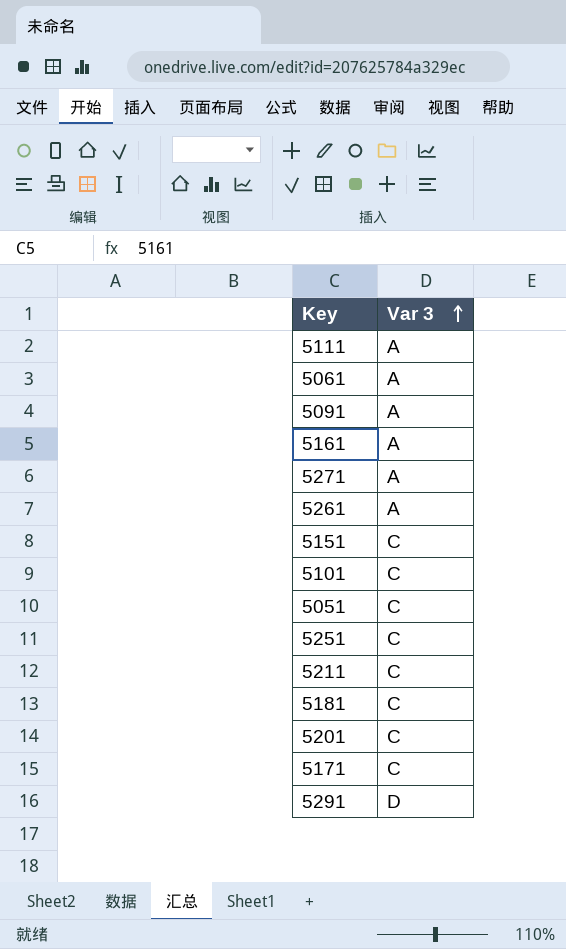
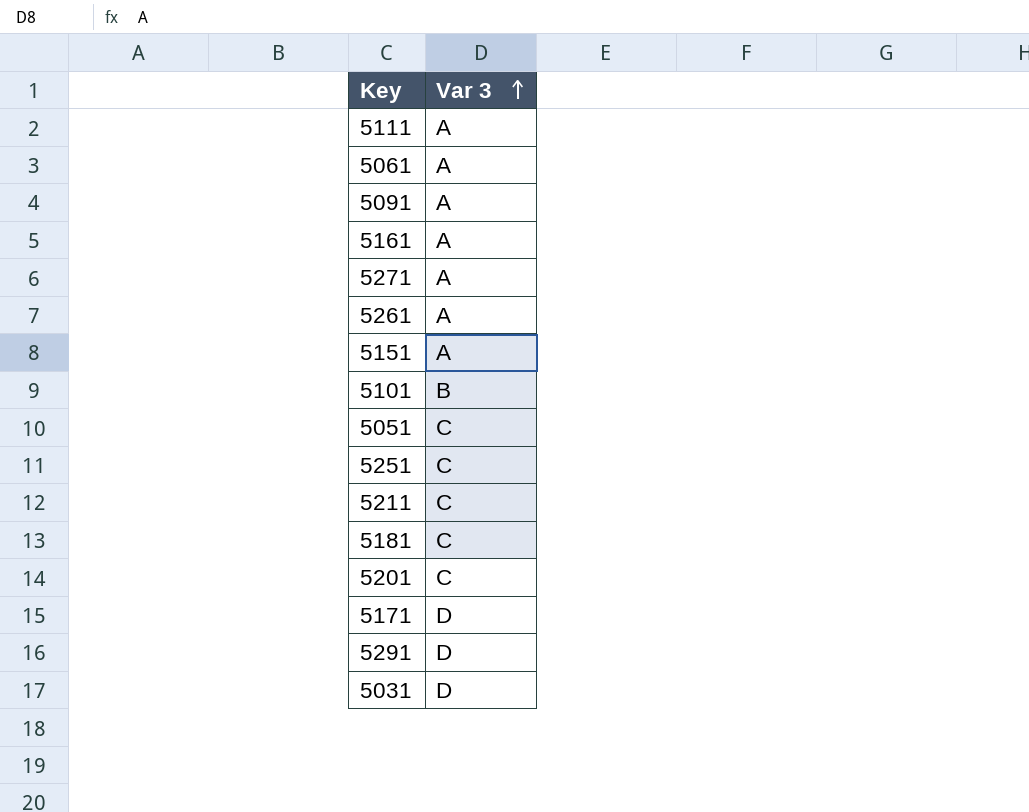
5151 | Var 3: C -> A
5101 | Var 3: C -> B
5171 | Var 3: C -> D
row 5031: none -> D

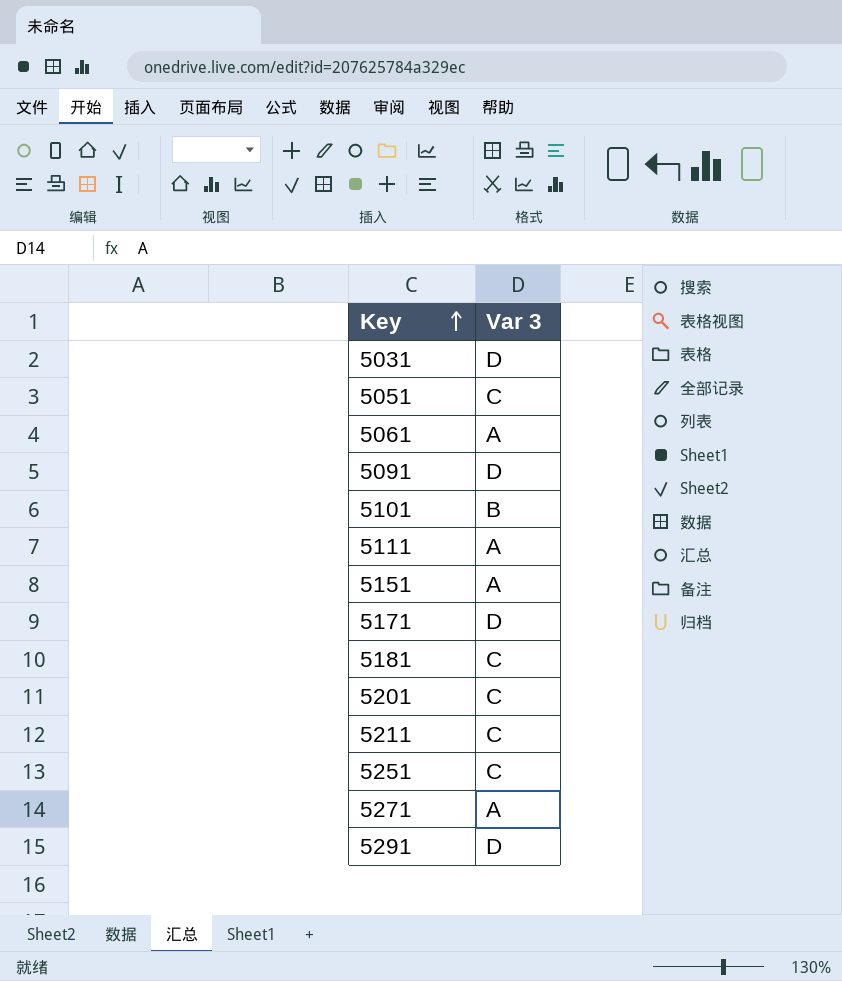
row order: Var 3 ascending -> Key ascending
row 5161: A -> none
row 5261: A -> none
5091 | Var 3: A -> D

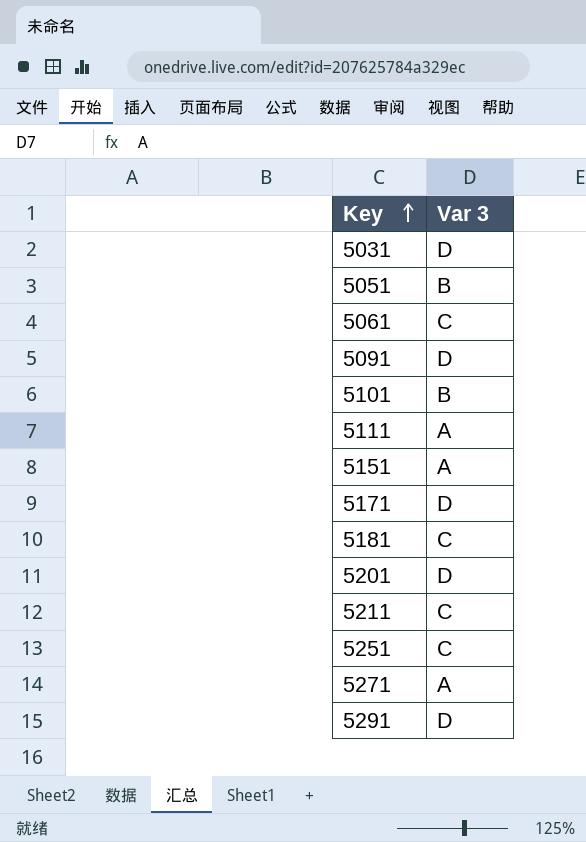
5051 | Var 3: C -> B
5061 | Var 3: A -> C
5201 | Var 3: C -> D

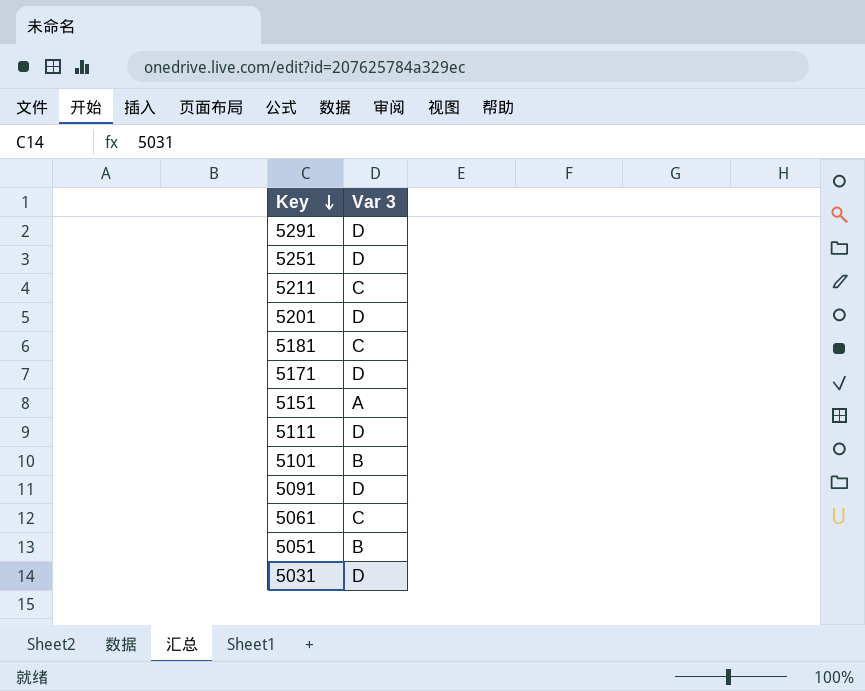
row order: Key ascending -> Key descending
row 5271: A -> none
5251 | Var 3: C -> D
5111 | Var 3: A -> D

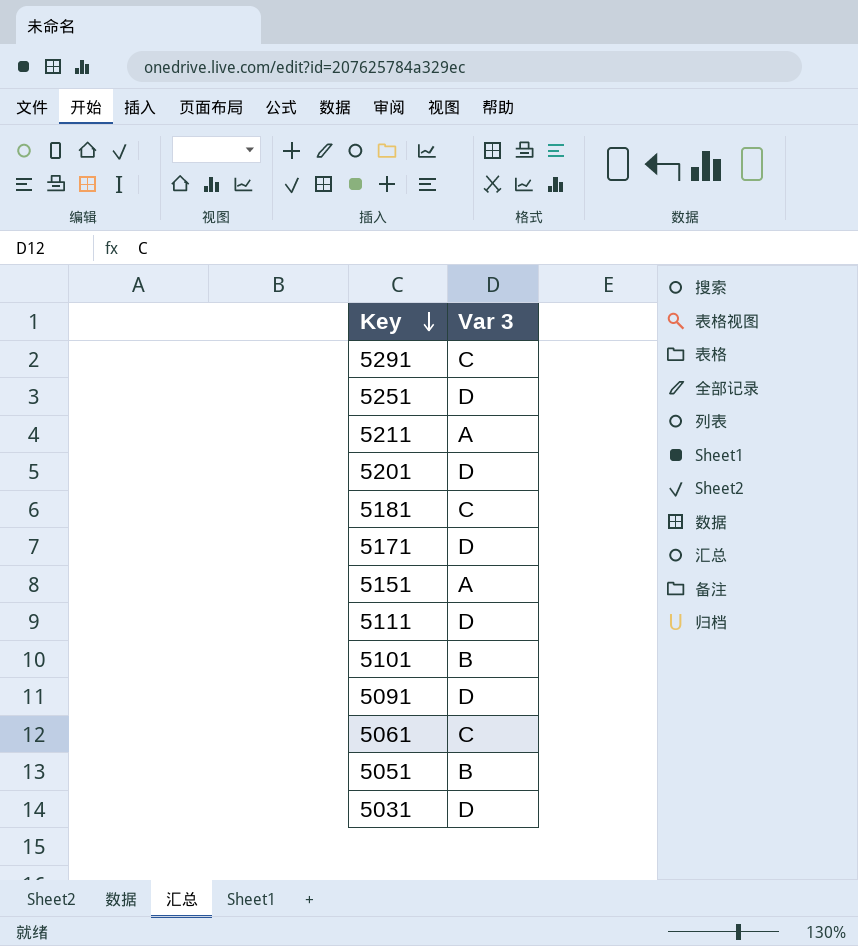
5291 | Var 3: D -> C
5211 | Var 3: C -> A

